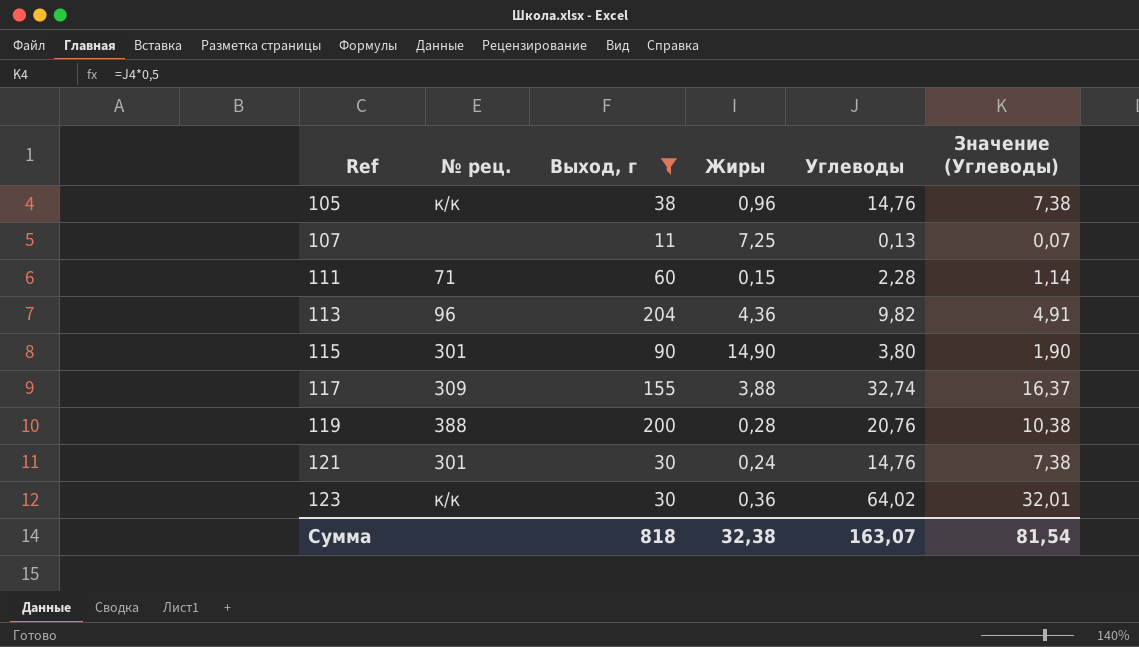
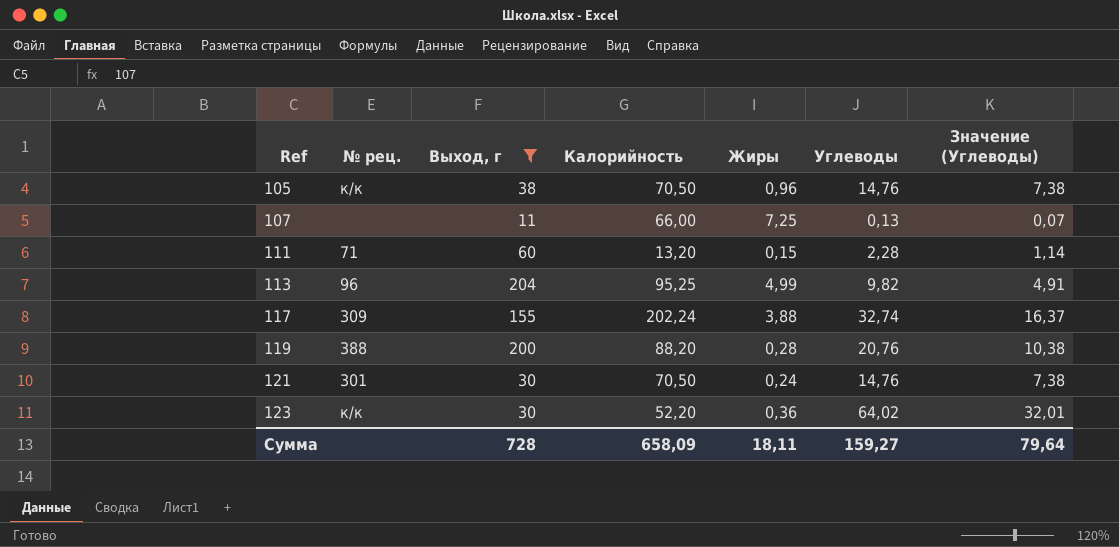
column Калорийность | position: none -> 4
row 115: 301 | 90 | 14,90 | 3,80 | 1,90 -> none
113 | Жиры: 4,36 -> 4,99
Сумма | Выход, г: 818 -> 728
Сумма | Жиры: 32,38 -> 18,11
Сумма | Углеводы: 163,07 -> 159,27
Сумма | Значение (Углеводы): 81,54 -> 79,64

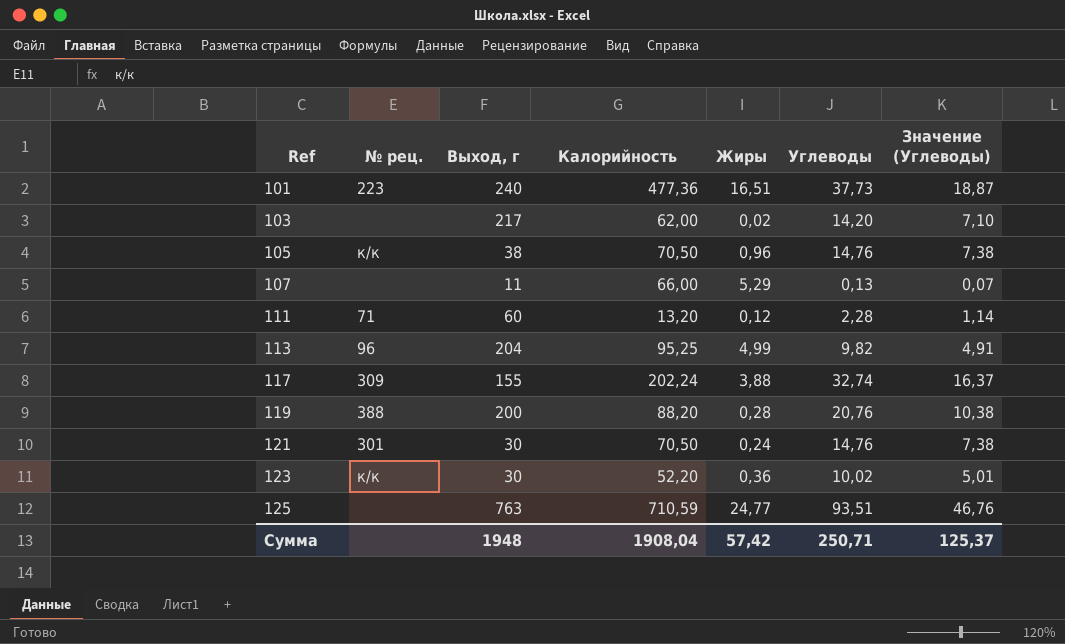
filter: Выход, г <= 204 -> none
107 | Жиры: 7,25 -> 5,29
111 | Жиры: 0,15 -> 0,12
123 | Углеводы: 64,02 -> 10,02
123 | Значение (Углеводы): 32,01 -> 5,01
Сумма | Выход, г: 728 -> 1948
Сумма | Калорийность: 658,09 -> 1908,04
Сумма | Жиры: 18,11 -> 57,42
Сумма | Углеводы: 159,27 -> 250,71
Сумма | Значение (Углеводы): 79,64 -> 125,37

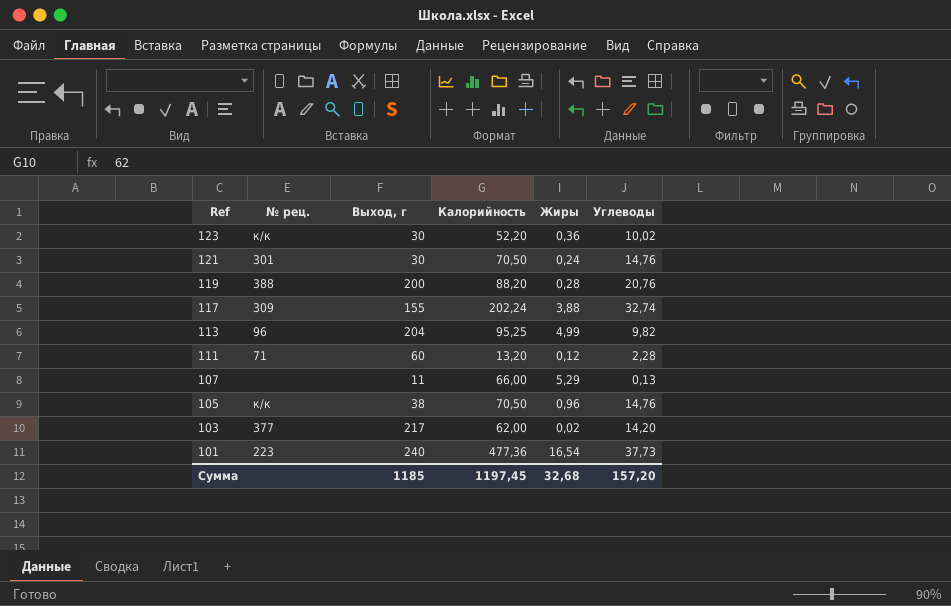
row order: Ref ascending -> Ref descending
column Значение (Углеводы) | formula: [Углеводы] * 0,5 -> none
row 125: none | 763 | 710,59 | 24,77 | 93,51 | 46,76 -> none
103 | № рец.: none -> 377
101 | Жиры: 16,51 -> 16,54
Сумма | Выход, г: 1948 -> 1185
Сумма | Калорийность: 1908,04 -> 1197,45
Сумма | Жиры: 57,42 -> 32,68
Сумма | Углеводы: 250,71 -> 157,20

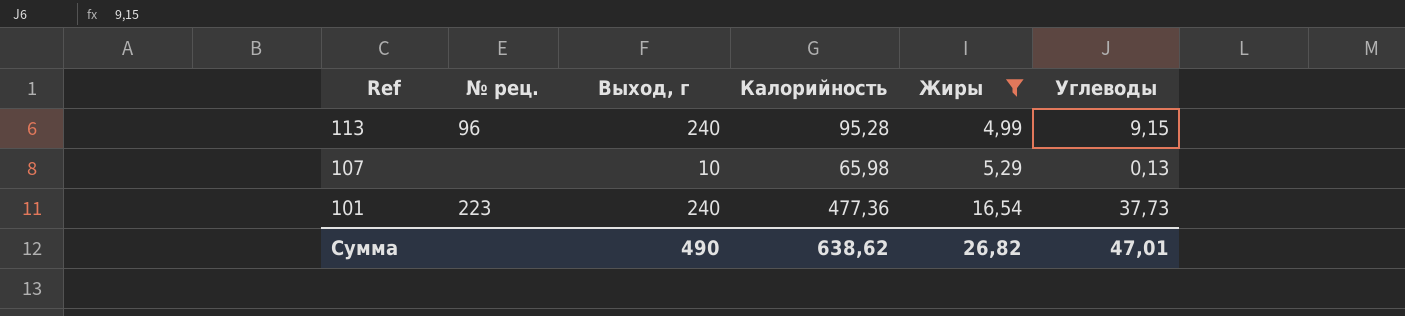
filter: none -> Жиры >= 4,99
113 | Выход, г: 204 -> 240
113 | Калорийность: 95,25 -> 95,28
113 | Углеводы: 9,82 -> 9,15
107 | Выход, г: 11 -> 10
107 | Калорийность: 66,00 -> 65,98
Сумма | Выход, г: 1185 -> 490
Сумма | Калорийность: 1197,45 -> 638,62
Сумма | Жиры: 32,68 -> 26,82
Сумма | Углеводы: 157,20 -> 47,01

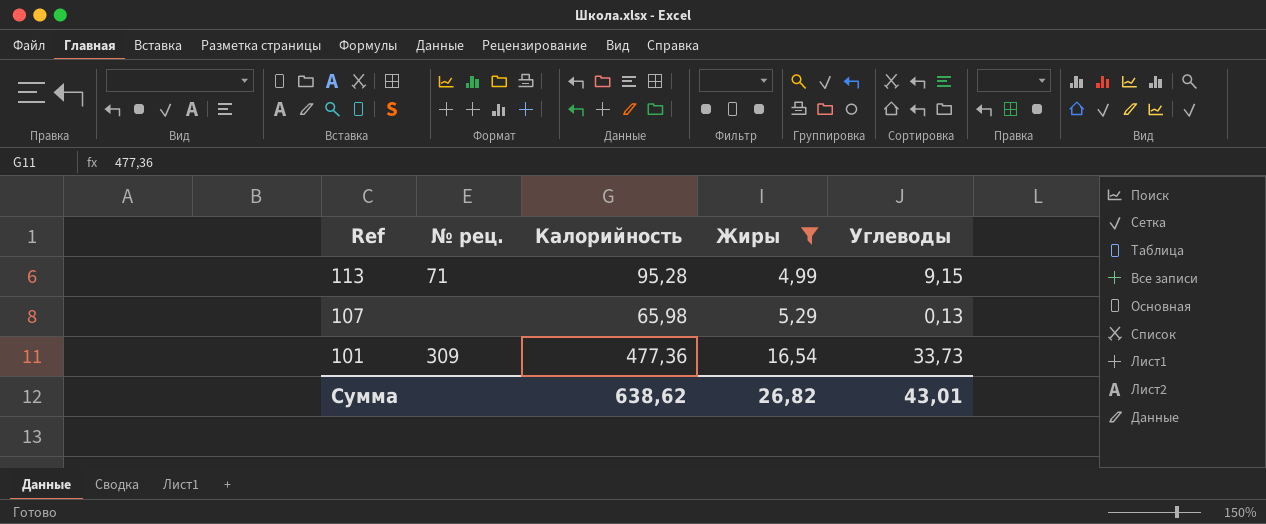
column Выход, г | position: 3 -> none
113 | № рец.: 96 -> 71
101 | № рец.: 223 -> 309
101 | Углеводы: 37,73 -> 33,73
Сумма | Углеводы: 47,01 -> 43,01

